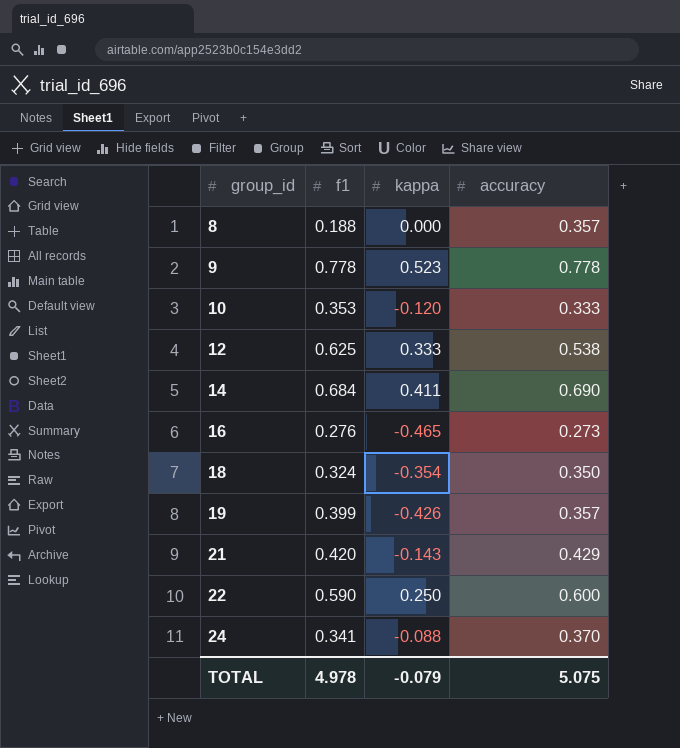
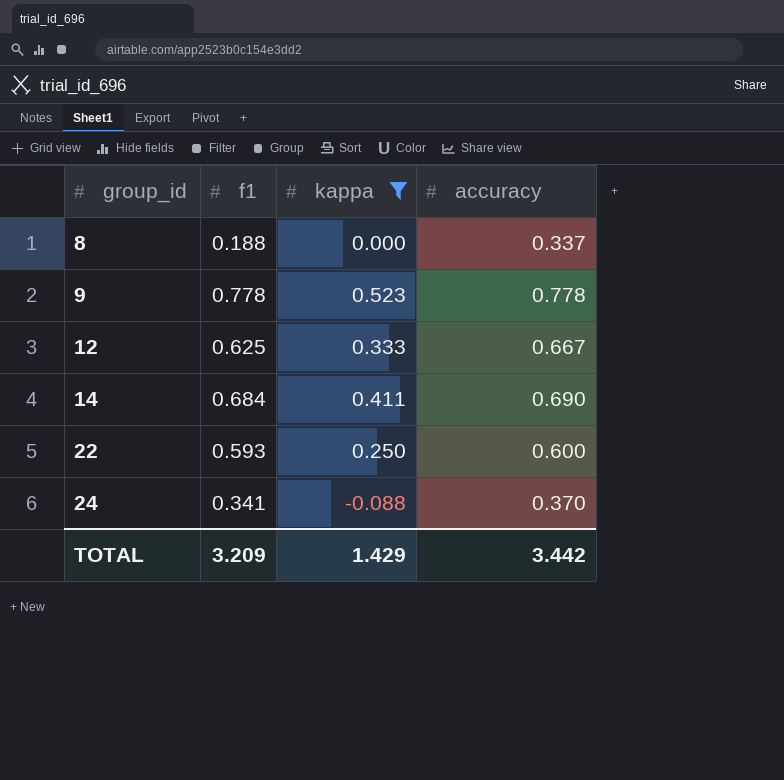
filter: none -> kappa >= -0.088
8 | accuracy: 0.357 -> 0.337
12 | accuracy: 0.538 -> 0.667
22 | f1: 0.590 -> 0.593
TOTAL | f1: 4.978 -> 3.209
TOTAL | kappa: -0.079 -> 1.429
TOTAL | accuracy: 5.075 -> 3.442

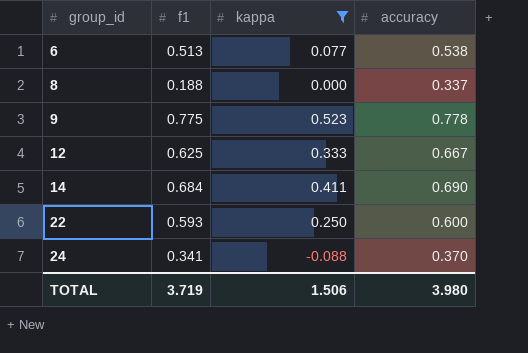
row 6: none -> 0.513 | 0.077 | 0.538
9 | f1: 0.778 -> 0.775
TOTAL | f1: 3.209 -> 3.719
TOTAL | kappa: 1.429 -> 1.506
TOTAL | accuracy: 3.442 -> 3.980

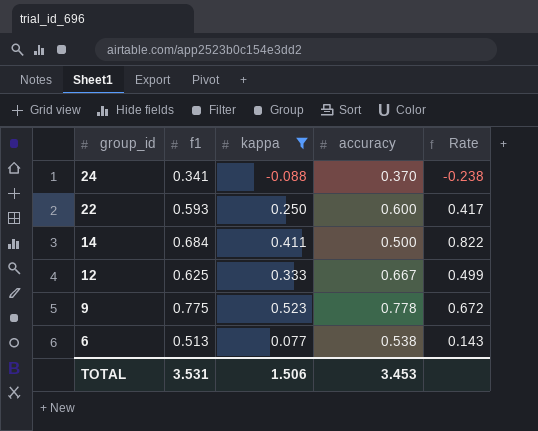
row order: group_id ascending -> group_id descending
column Rate | formula: none -> [kappa] / [accuracy]
row 8: 0.188 | 0.000 | 0.337 -> none
14 | accuracy: 0.690 -> 0.500
TOTAL | f1: 3.719 -> 3.531
TOTAL | accuracy: 3.980 -> 3.453

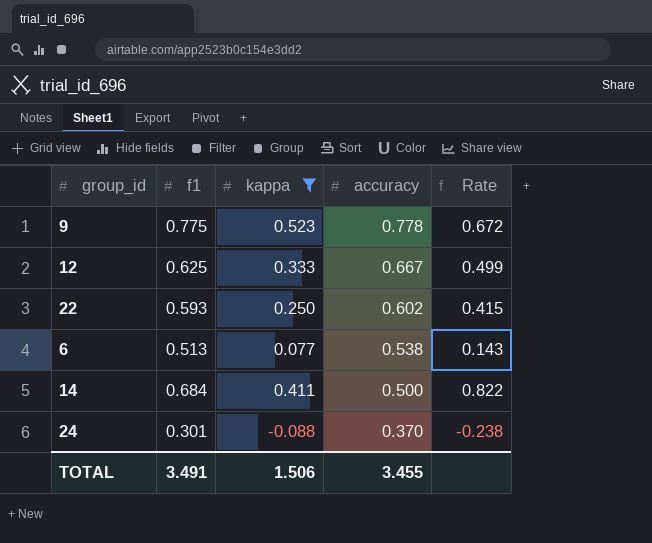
row order: group_id descending -> accuracy descending
22 | accuracy: 0.600 -> 0.602
22 | Rate: 0.417 -> 0.415
24 | f1: 0.341 -> 0.301
TOTAL | f1: 3.531 -> 3.491
TOTAL | accuracy: 3.453 -> 3.455

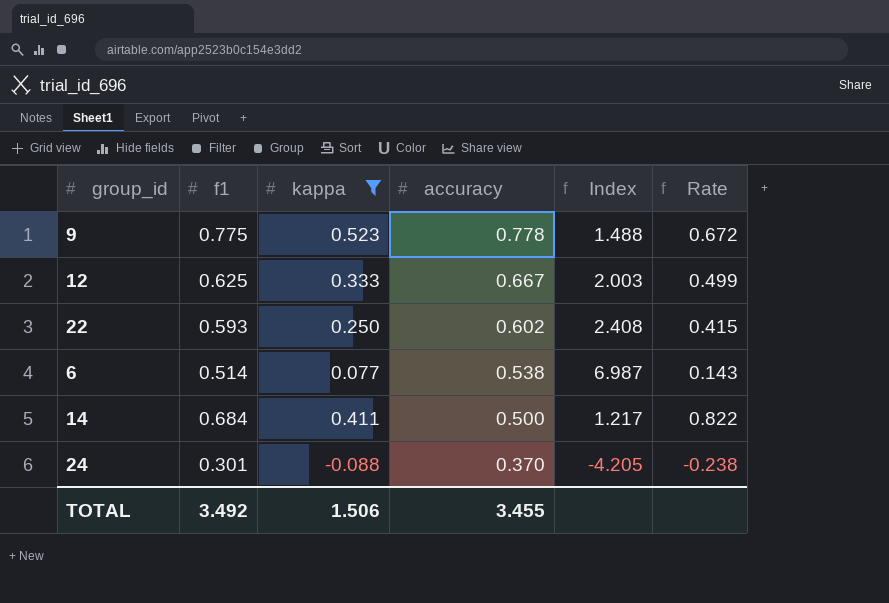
column Index | formula: none -> [accuracy] / [kappa]
6 | f1: 0.513 -> 0.514
TOTAL | f1: 3.491 -> 3.492

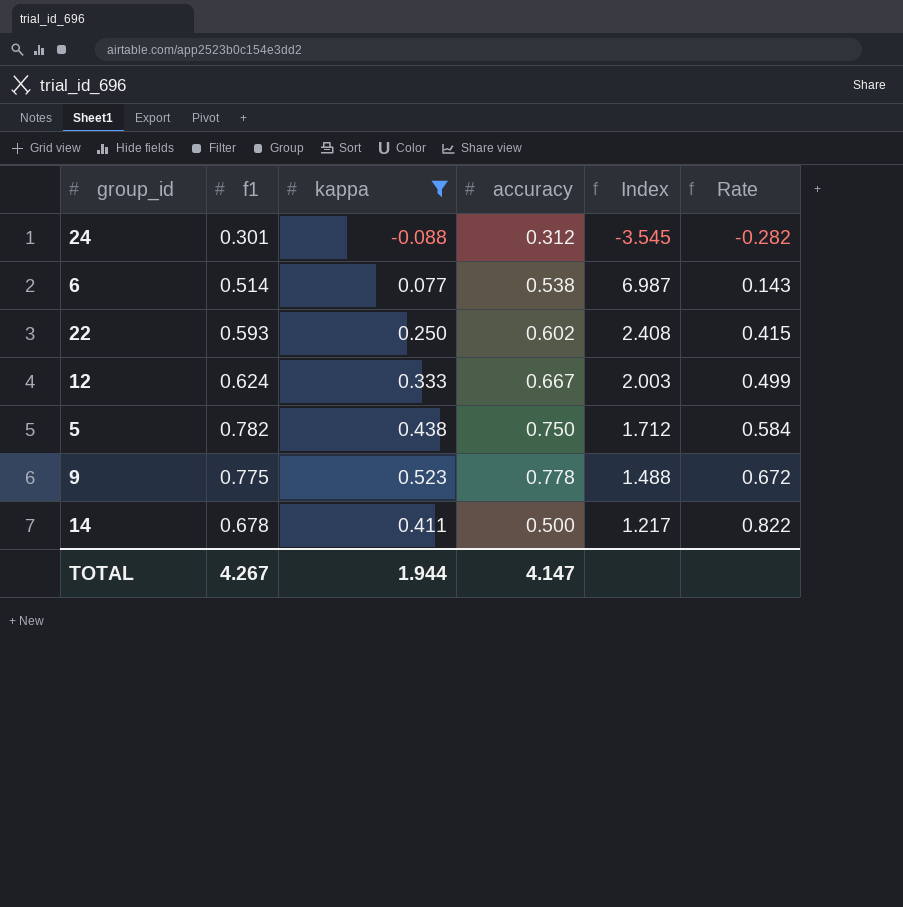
row order: accuracy descending -> Rate ascending
24 | accuracy: 0.370 -> 0.312
24 | Index: -4.205 -> -3.545
24 | Rate: -0.238 -> -0.282
12 | f1: 0.625 -> 0.624
row 5: none -> 0.782 | 0.438 | 0.750 | 1.712 | 0.584
14 | f1: 0.684 -> 0.678
TOTAL | f1: 3.492 -> 4.267
TOTAL | kappa: 1.506 -> 1.944
TOTAL | accuracy: 3.455 -> 4.147

